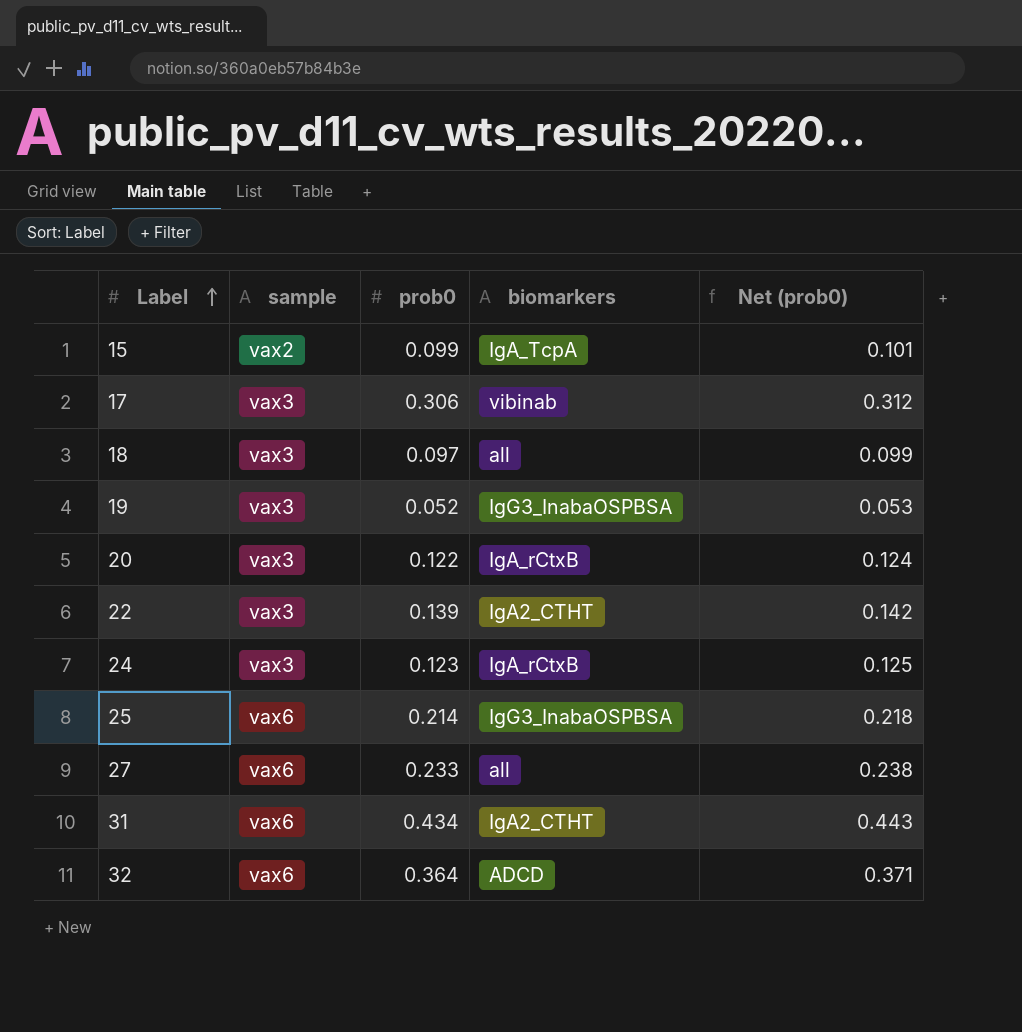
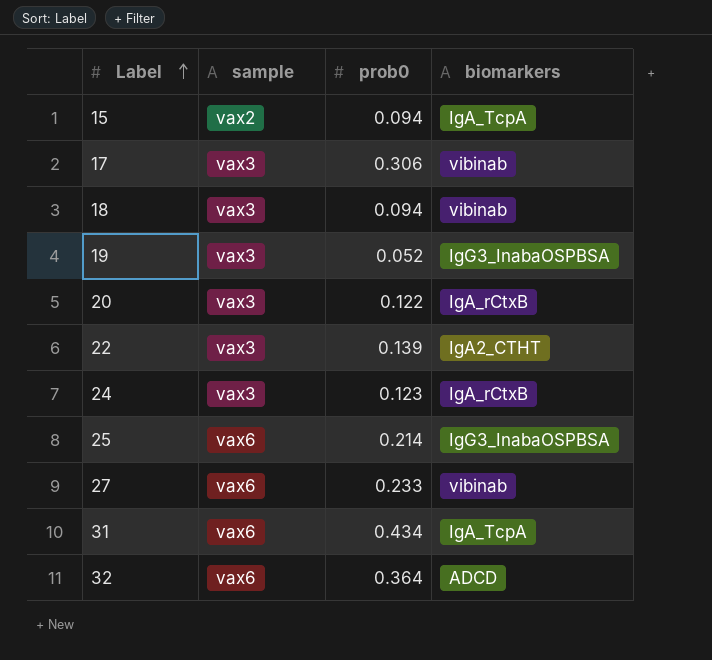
column Net (prob0) | formula: [prob0] * 1.02 -> none
15 | prob0: 0.099 -> 0.094
18 | prob0: 0.097 -> 0.094
18 | biomarkers: all -> vibinab
27 | biomarkers: all -> vibinab
31 | biomarkers: IgA2_CTHT -> IgA_TcpA

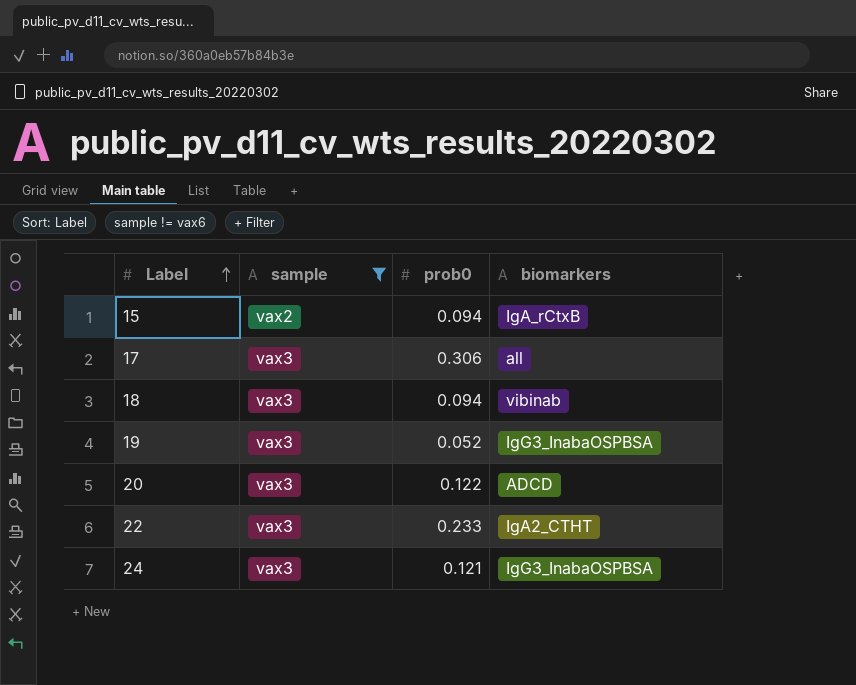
filter: none -> sample != vax6
15 | biomarkers: IgA_TcpA -> IgA_rCtxB
17 | biomarkers: vibinab -> all
20 | biomarkers: IgA_rCtxB -> ADCD
22 | prob0: 0.139 -> 0.233
24 | prob0: 0.123 -> 0.121
24 | biomarkers: IgA_rCtxB -> IgG3_InabaOSPBSA

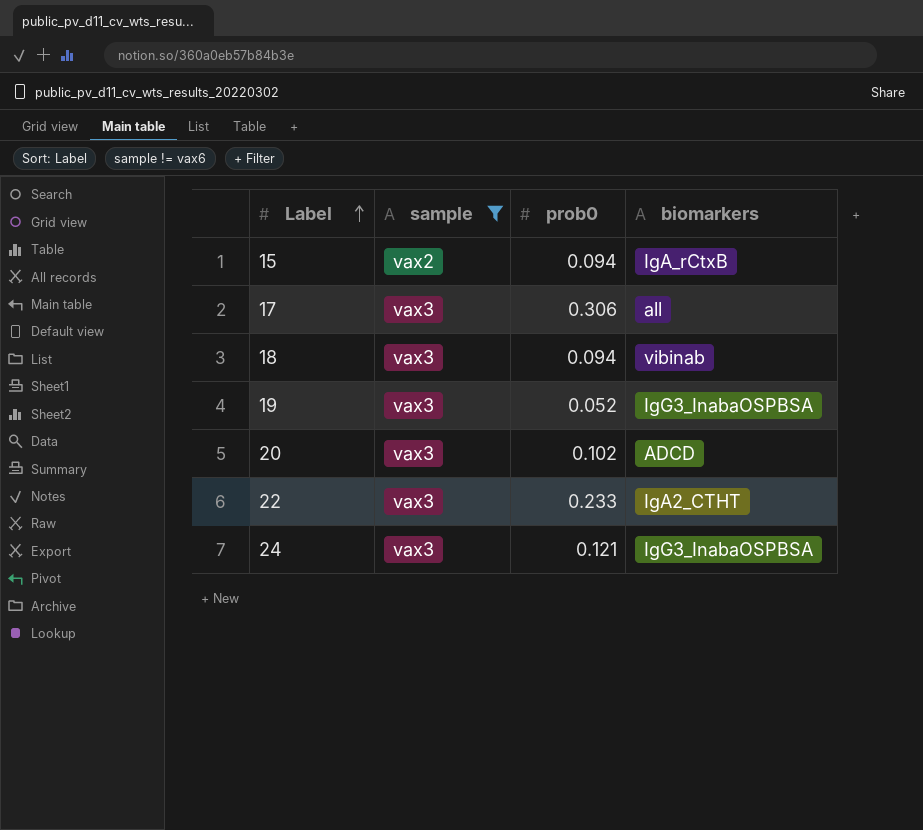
20 | prob0: 0.122 -> 0.102

